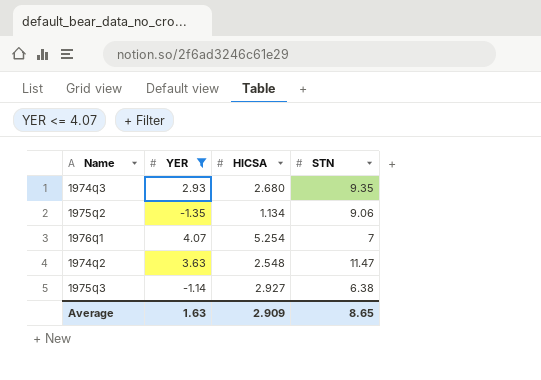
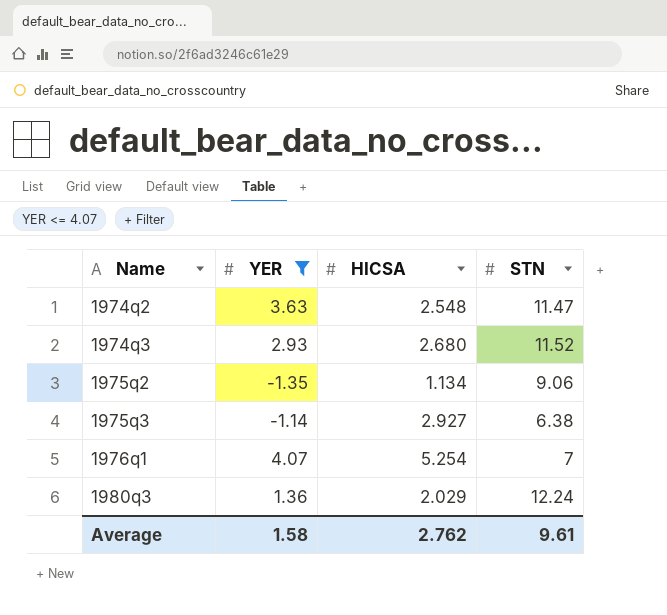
row order: none -> Name ascending
1974q3 | STN: 9.35 -> 11.52
row 1980q3: none -> 1.36 | 2.029 | 12.24
Average | YER: 1.63 -> 1.58
Average | HICSA: 2.909 -> 2.762
Average | STN: 8.65 -> 9.61

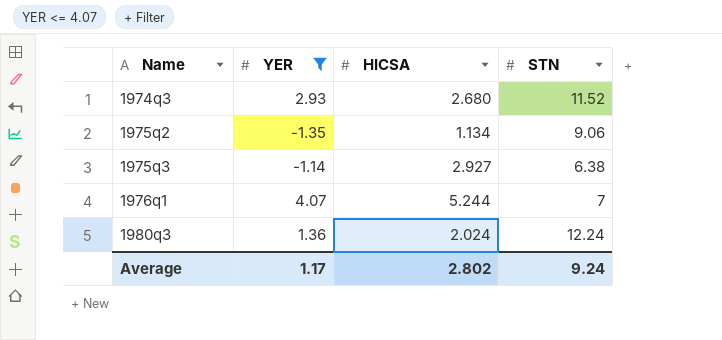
row 1974q2: 3.63 | 2.548 | 11.47 -> none
1976q1 | HICSA: 5.254 -> 5.244
1980q3 | HICSA: 2.029 -> 2.024
Average | YER: 1.58 -> 1.17
Average | HICSA: 2.762 -> 2.802
Average | STN: 9.61 -> 9.24

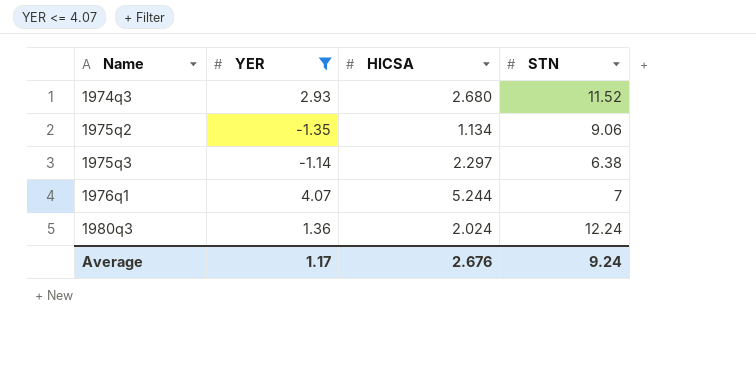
1975q3 | HICSA: 2.927 -> 2.297
Average | HICSA: 2.802 -> 2.676

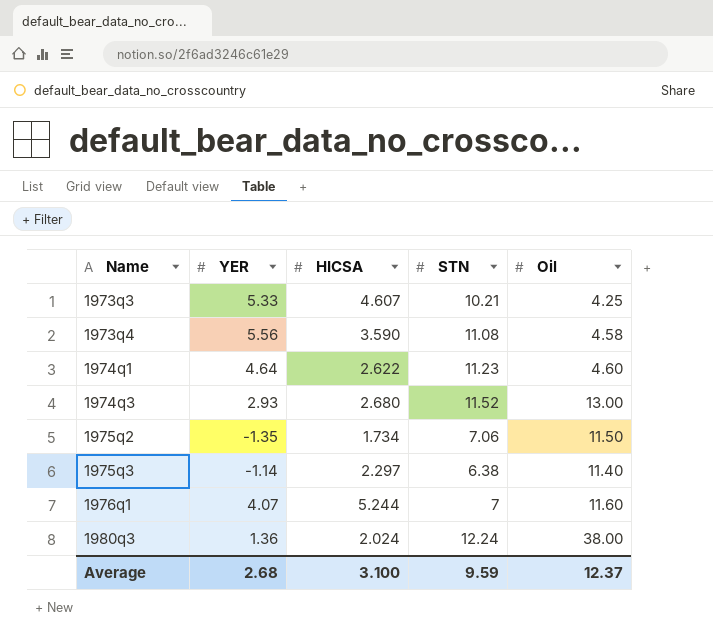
filter: YER <= 4.07 -> none
column Oil | position: none -> 5
1975q2 | HICSA: 1.134 -> 1.734
1975q2 | STN: 9.06 -> 7.06
Average | YER: 1.17 -> 2.68
Average | HICSA: 2.676 -> 3.100
Average | STN: 9.24 -> 9.59

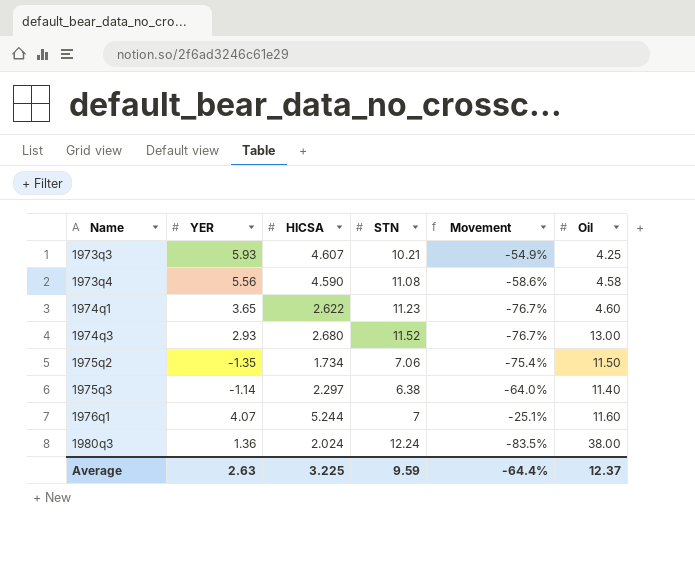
column Movement | formula: none -> ([HICSA] - [STN]) / [STN]
1973q3 | YER: 5.33 -> 5.93
1973q4 | HICSA: 3.590 -> 4.590
1974q1 | YER: 4.64 -> 3.65
Average | YER: 2.68 -> 2.63
Average | HICSA: 3.100 -> 3.225

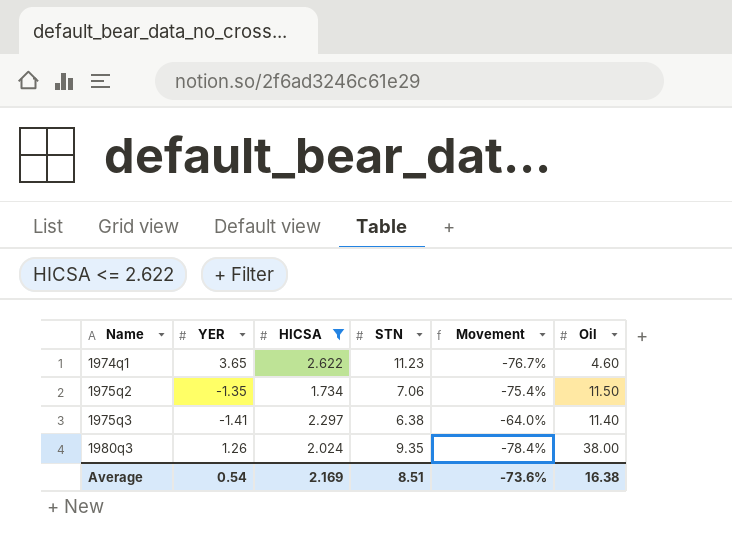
filter: none -> HICSA <= 2.622
1975q3 | YER: -1.14 -> -1.41
1980q3 | YER: 1.36 -> 1.26
1980q3 | STN: 12.24 -> 9.35
1980q3 | Movement: -83.5% -> -78.4%
Average | YER: 2.63 -> 0.54
Average | HICSA: 3.225 -> 2.169
Average | STN: 9.59 -> 8.51
Average | Movement: -64.4% -> -73.6%
Average | Oil: 12.37 -> 16.38

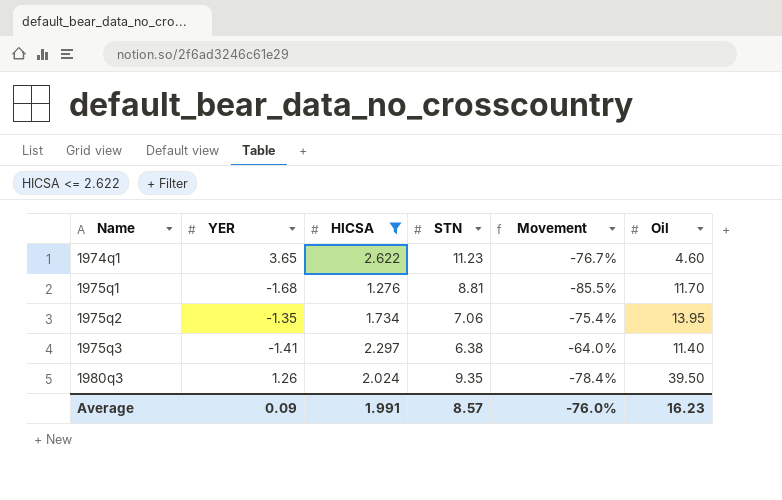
row 1975q1: none -> -1.68 | 1.276 | 8.81 | -85.5% | 11.70
1975q2 | Oil: 11.50 -> 13.95
1980q3 | Oil: 38.00 -> 39.50
Average | YER: 0.54 -> 0.09
Average | HICSA: 2.169 -> 1.991
Average | STN: 8.51 -> 8.57
Average | Movement: -73.6% -> -76.0%
Average | Oil: 16.38 -> 16.23

